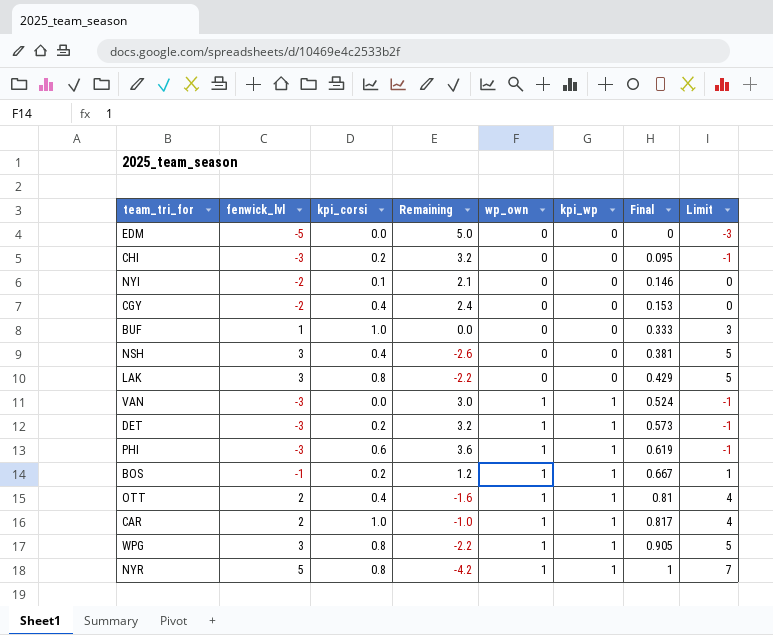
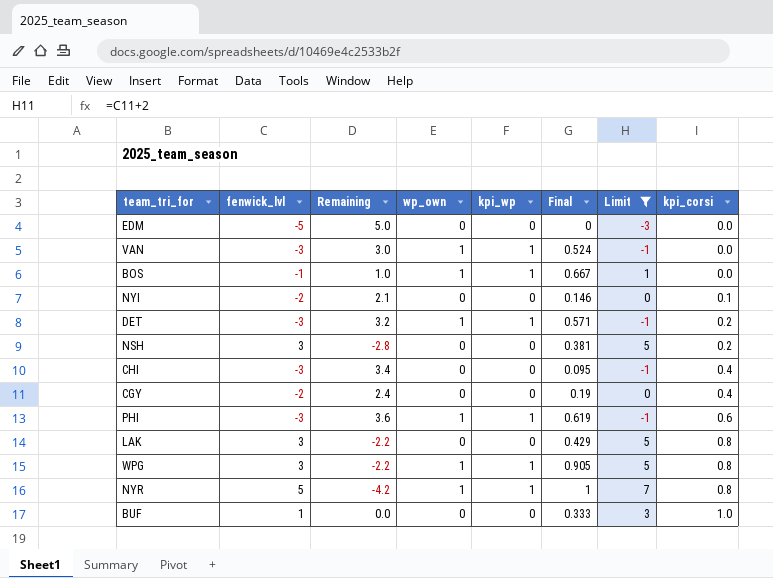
filter: none -> Limit != 4
row order: wp_own ascending -> kpi_corsi ascending
column kpi_corsi | position: 3 -> 8
BOS | Remaining: 1.2 -> 1.0
BOS | kpi_corsi: 0.2 -> 0.0
DET | Final: 0.573 -> 0.571
NSH | Remaining: -2.6 -> -2.8
NSH | kpi_corsi: 0.4 -> 0.2
CHI | Remaining: 3.2 -> 3.4
CHI | kpi_corsi: 0.2 -> 0.4
CGY | Final: 0.153 -> 0.19

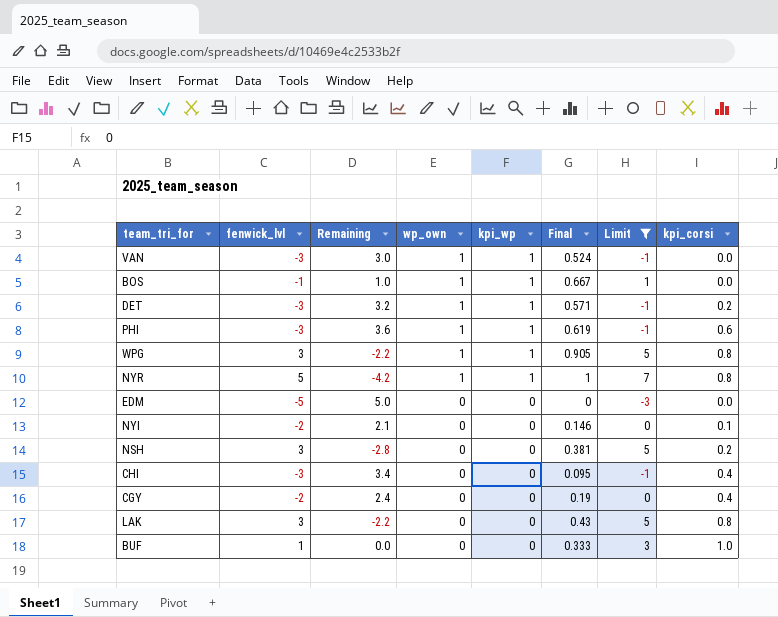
row order: kpi_corsi ascending -> wp_own descending
LAK | Final: 0.429 -> 0.43

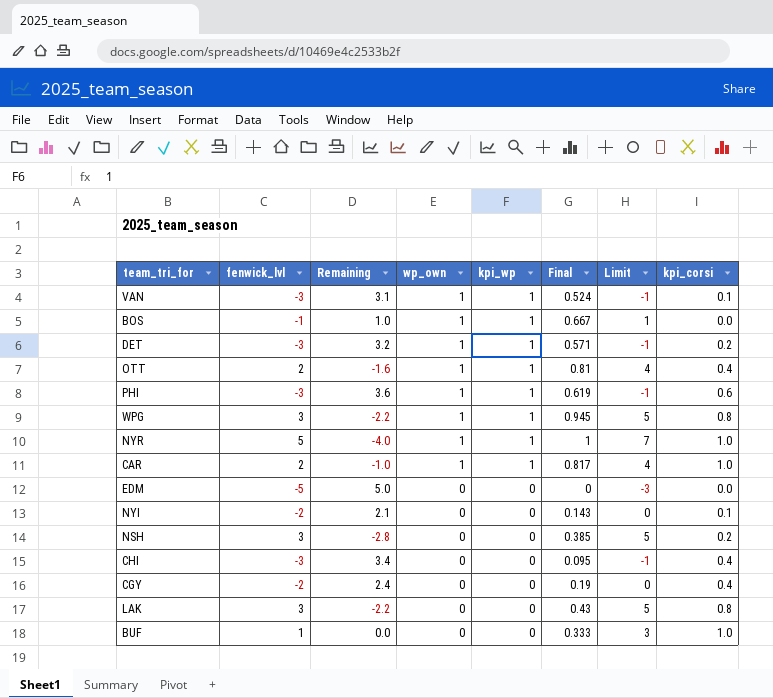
filter: Limit != 4 -> none
VAN | Remaining: 3.0 -> 3.1
VAN | kpi_corsi: 0.0 -> 0.1
WPG | Final: 0.905 -> 0.945
NYR | Remaining: -4.2 -> -4.0
NYR | kpi_corsi: 0.8 -> 1.0
NYI | Final: 0.146 -> 0.143
NSH | Final: 0.381 -> 0.385

